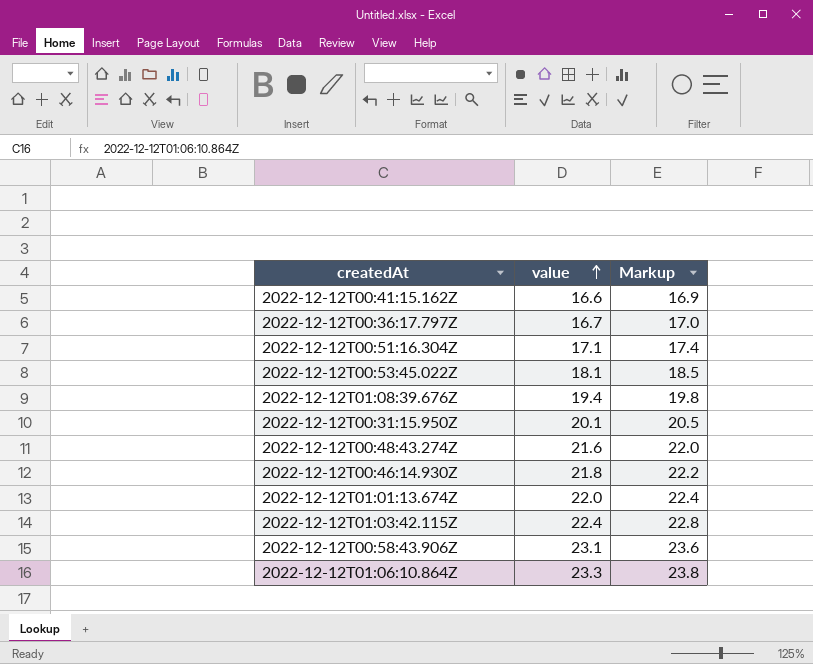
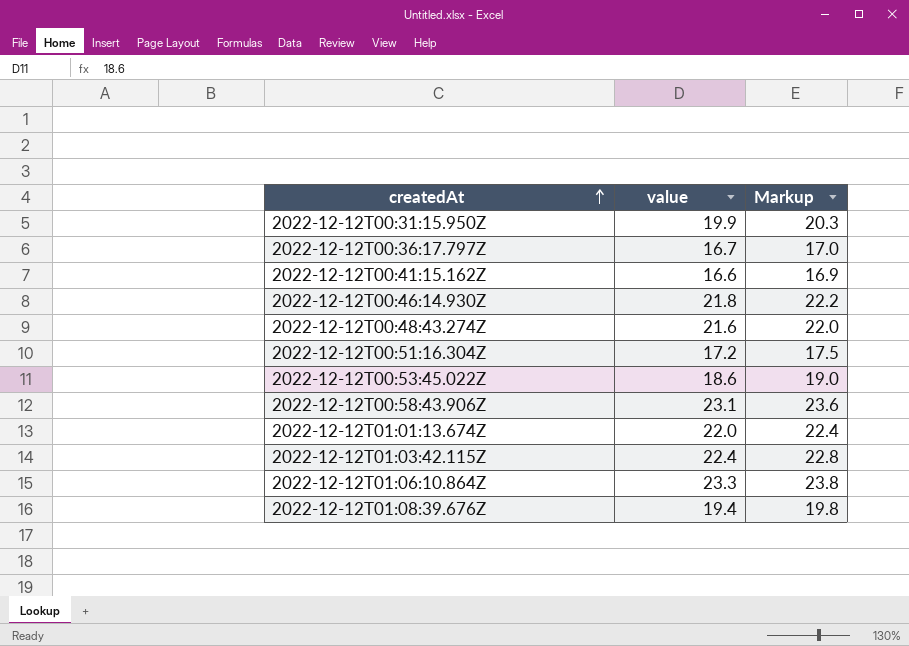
row order: value ascending -> createdAt ascending
2022-12-12T00:31:15.950Z | value: 20.1 -> 19.9
2022-12-12T00:31:15.950Z | Markup: 20.5 -> 20.3
2022-12-12T00:51:16.304Z | value: 17.1 -> 17.2
2022-12-12T00:51:16.304Z | Markup: 17.4 -> 17.5
2022-12-12T00:53:45.022Z | value: 18.1 -> 18.6
2022-12-12T00:53:45.022Z | Markup: 18.5 -> 19.0

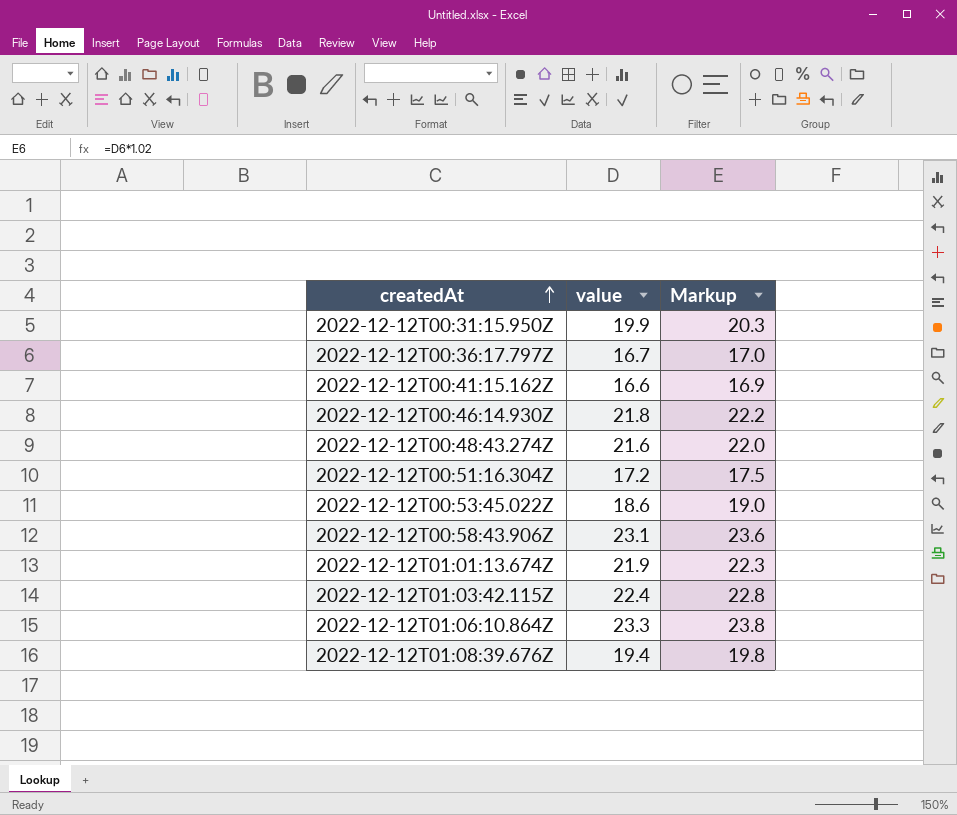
2022-12-12T01:01:13.674Z | value: 22.0 -> 21.9
2022-12-12T01:01:13.674Z | Markup: 22.4 -> 22.3

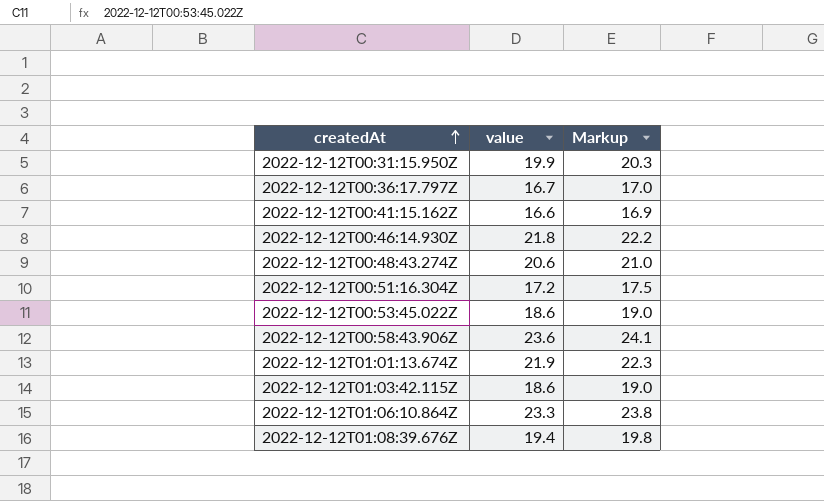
2022-12-12T00:48:43.274Z | value: 21.6 -> 20.6
2022-12-12T00:48:43.274Z | Markup: 22.0 -> 21.0
2022-12-12T00:58:43.906Z | value: 23.1 -> 23.6
2022-12-12T00:58:43.906Z | Markup: 23.6 -> 24.1
2022-12-12T01:03:42.115Z | value: 22.4 -> 18.6
2022-12-12T01:03:42.115Z | Markup: 22.8 -> 19.0

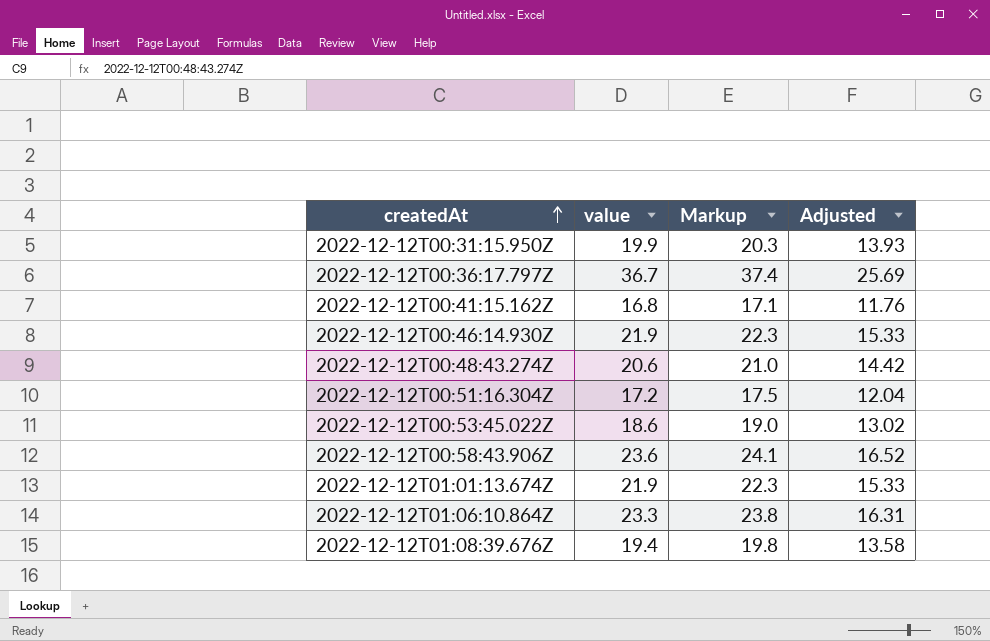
column Adjusted | formula: none -> [value] * 0.7
row 2022-12-12T01:03:42.115Z: 18.6 | 19.0 -> none
2022-12-12T00:36:17.797Z | value: 16.7 -> 36.7
2022-12-12T00:36:17.797Z | Markup: 17.0 -> 37.4
2022-12-12T00:41:15.162Z | value: 16.6 -> 16.8
2022-12-12T00:41:15.162Z | Markup: 16.9 -> 17.1
2022-12-12T00:46:14.930Z | value: 21.8 -> 21.9
2022-12-12T00:46:14.930Z | Markup: 22.2 -> 22.3

